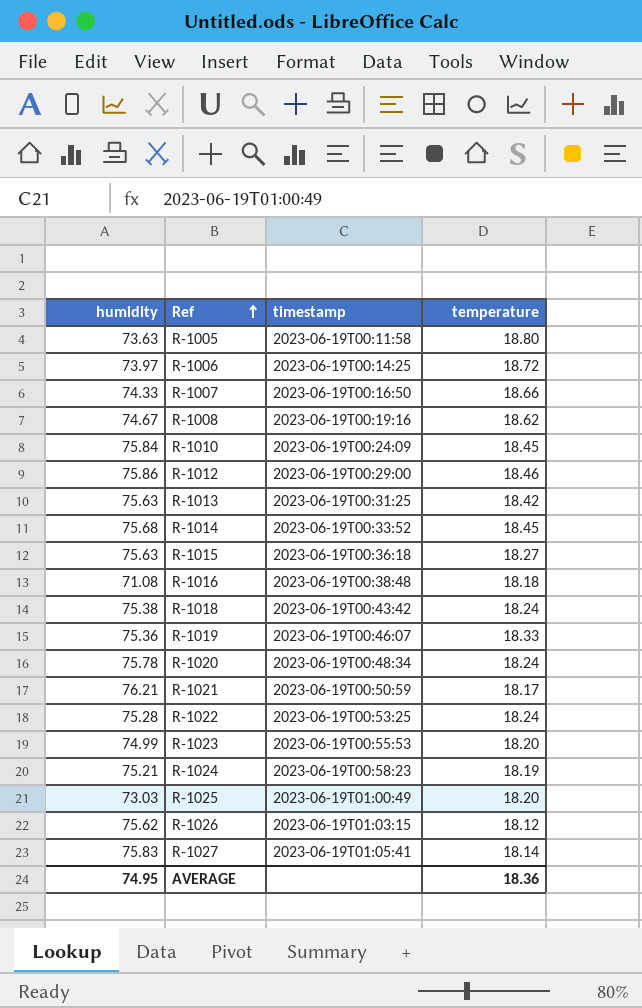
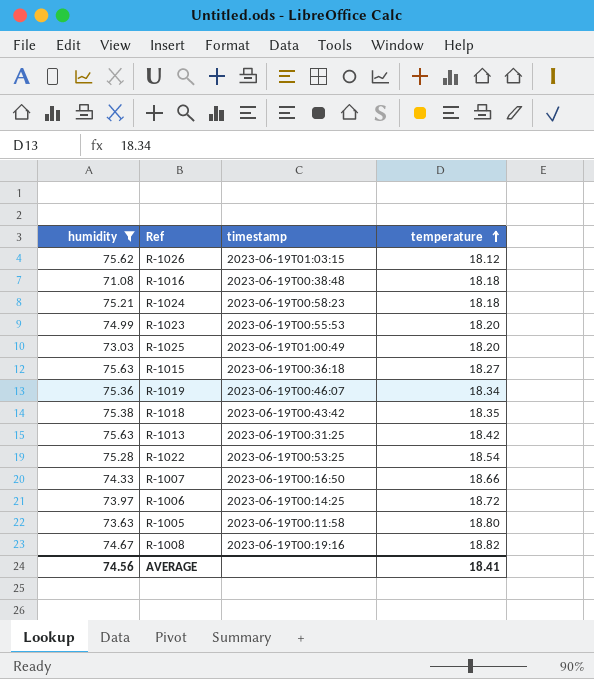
filter: none -> humidity <= 75.63
row order: Ref ascending -> temperature ascending
R-1024 | temperature: 18.19 -> 18.18
R-1019 | temperature: 18.33 -> 18.34
R-1018 | temperature: 18.24 -> 18.35
R-1022 | temperature: 18.24 -> 18.54
R-1008 | temperature: 18.62 -> 18.82
AVERAGE | humidity: 74.95 -> 74.56
AVERAGE | temperature: 18.36 -> 18.41

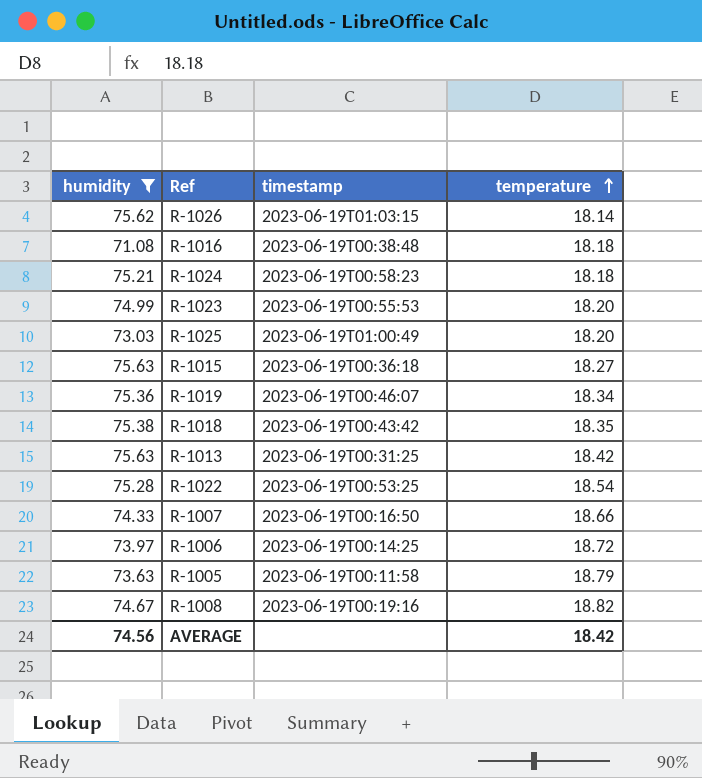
R-1026 | temperature: 18.12 -> 18.14
R-1005 | temperature: 18.80 -> 18.79
AVERAGE | temperature: 18.41 -> 18.42

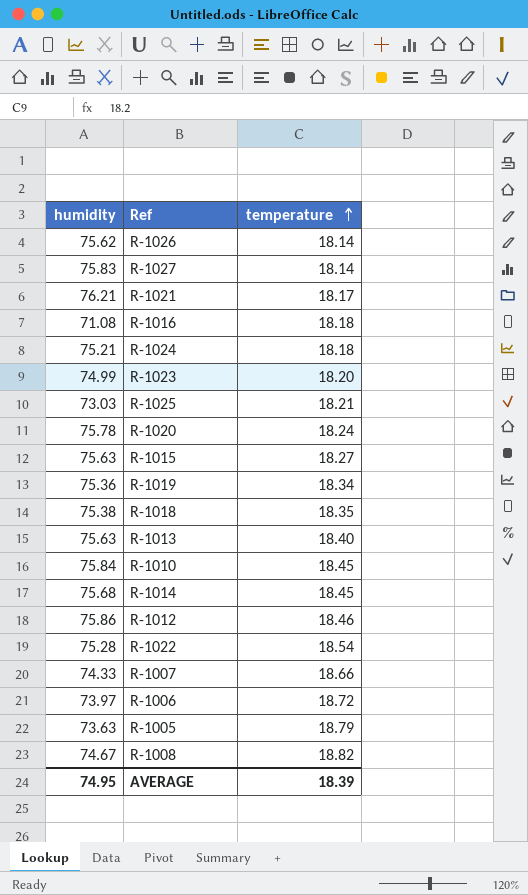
filter: humidity <= 75.63 -> none
column timestamp | position: 3 -> none
R-1025 | temperature: 18.20 -> 18.21
R-1013 | temperature: 18.42 -> 18.40
AVERAGE | humidity: 74.56 -> 74.95
AVERAGE | temperature: 18.42 -> 18.39

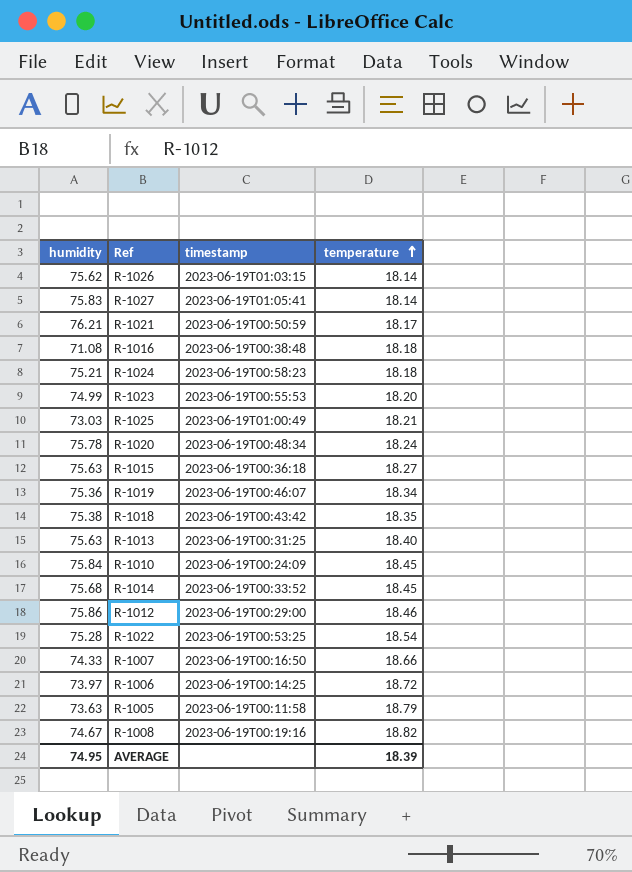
column timestamp | position: none -> 3

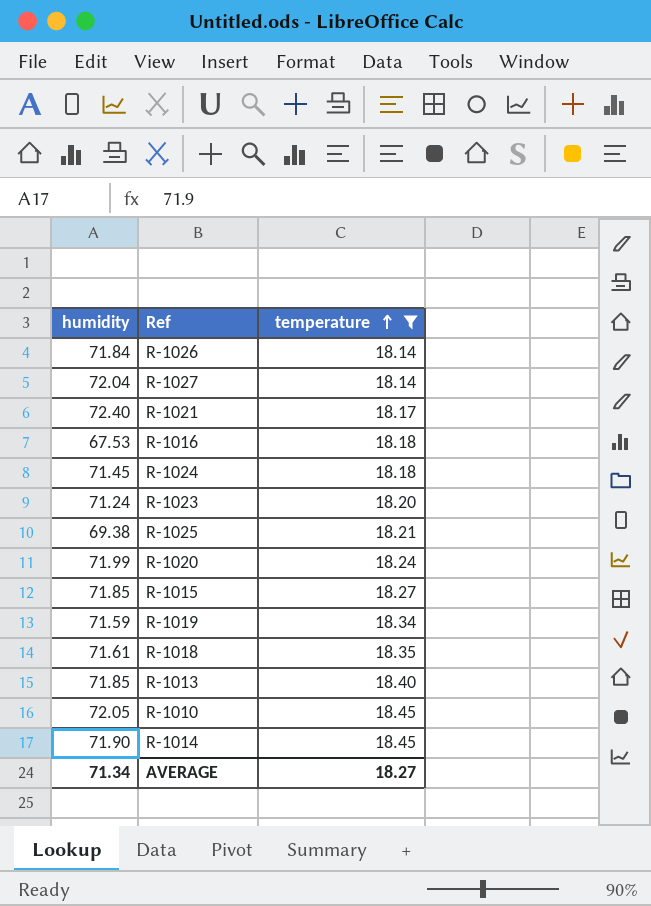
filter: none -> temperature <= 18.45
column timestamp | position: 3 -> none
R-1026 | humidity: 75.62 -> 71.84
R-1027 | humidity: 75.83 -> 72.04
R-1021 | humidity: 76.21 -> 72.40
R-1016 | humidity: 71.08 -> 67.53
R-1024 | humidity: 75.21 -> 71.45
R-1023 | humidity: 74.99 -> 71.24
R-1025 | humidity: 73.03 -> 69.38
R-1020 | humidity: 75.78 -> 71.99
R-1015 | humidity: 75.63 -> 71.85
R-1019 | humidity: 75.36 -> 71.59
R-1018 | humidity: 75.38 -> 71.61
R-1013 | humidity: 75.63 -> 71.85
R-1010 | humidity: 75.84 -> 72.05
R-1014 | humidity: 75.68 -> 71.90
AVERAGE | humidity: 74.95 -> 71.34
AVERAGE | temperature: 18.39 -> 18.27

